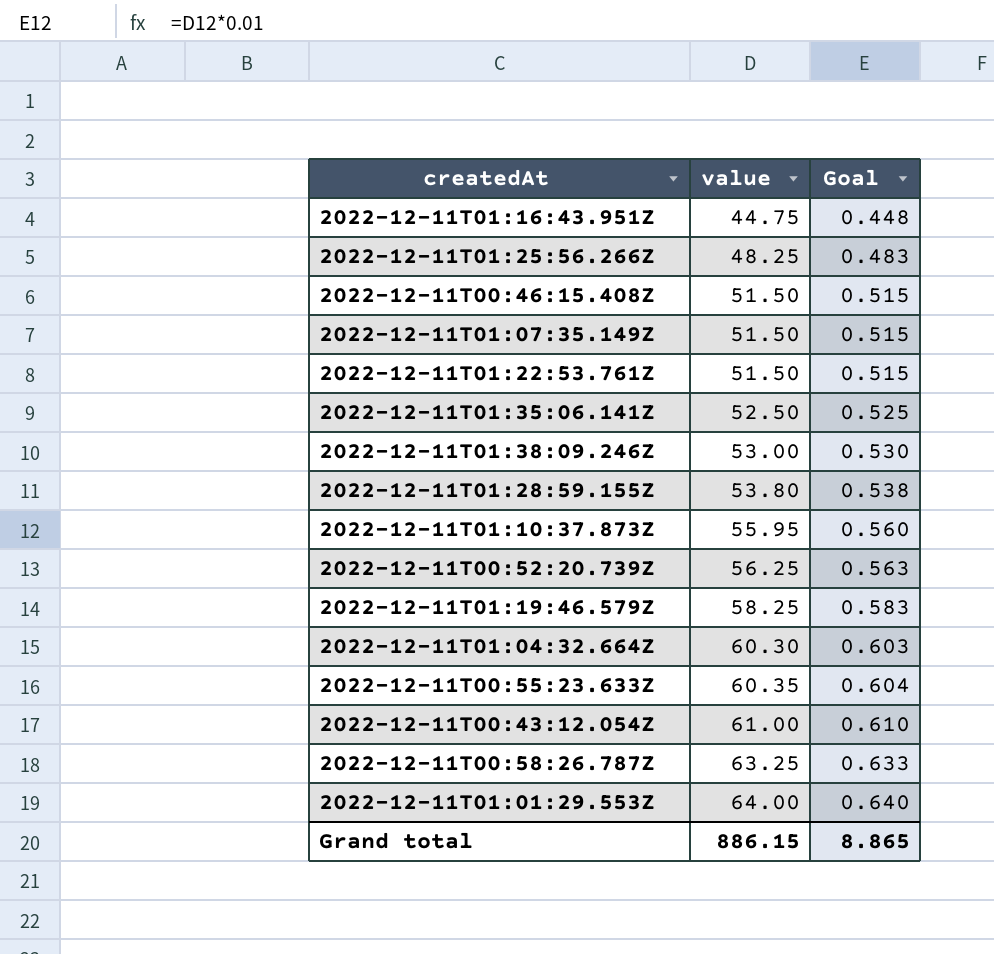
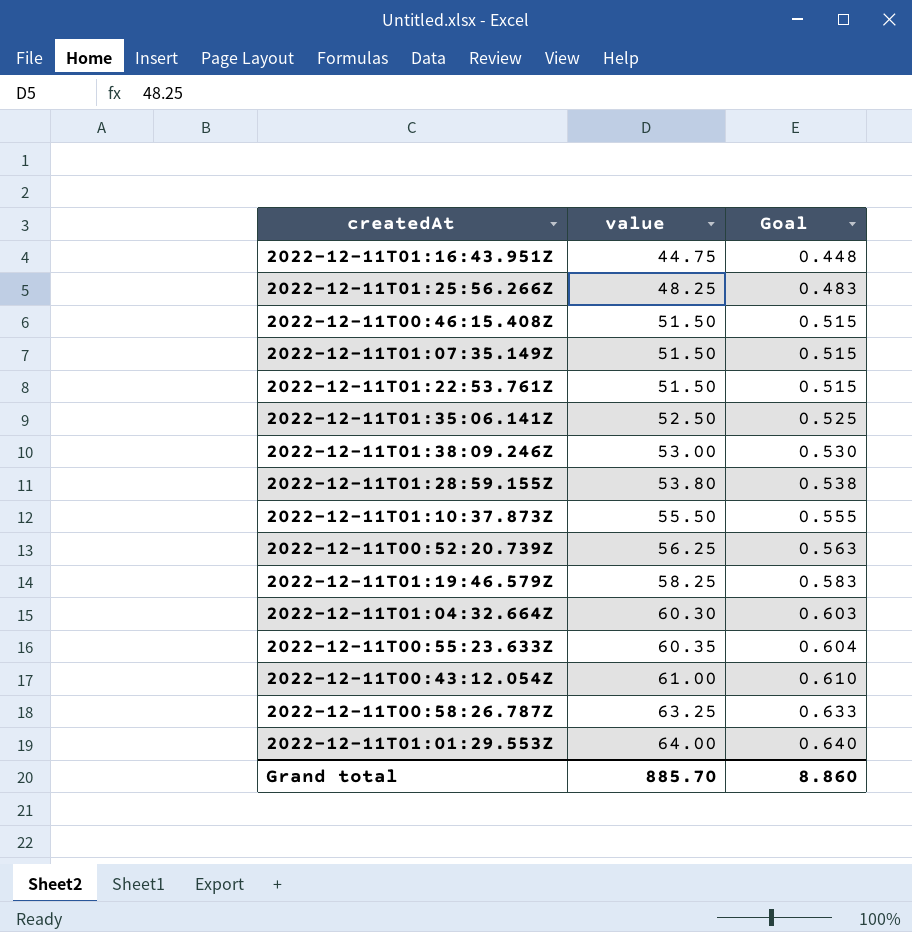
2022-12-11T01:10:37.873Z | value: 55.95 -> 55.50
2022-12-11T01:10:37.873Z | Goal: 0.560 -> 0.555
Grand total | value: 886.15 -> 885.70
Grand total | Goal: 8.865 -> 8.860

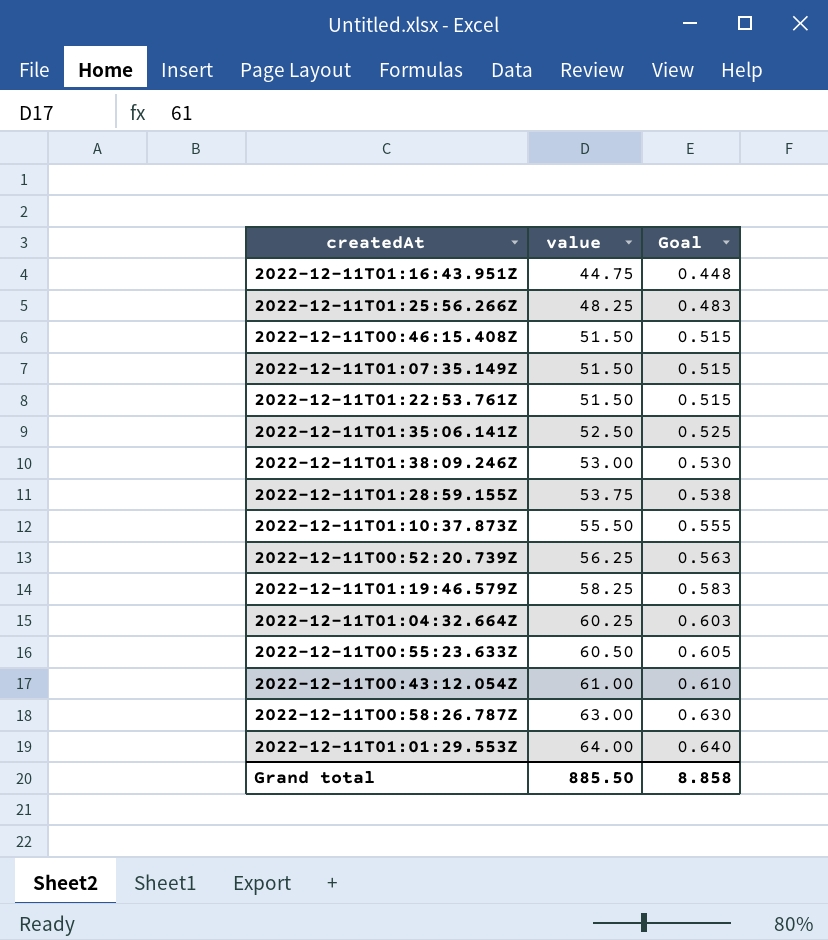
2022-12-11T01:28:59.155Z | value: 53.80 -> 53.75
2022-12-11T01:04:32.664Z | value: 60.30 -> 60.25
2022-12-11T00:55:23.633Z | value: 60.35 -> 60.50
2022-12-11T00:55:23.633Z | Goal: 0.604 -> 0.605
2022-12-11T00:58:26.787Z | value: 63.25 -> 63.00
2022-12-11T00:58:26.787Z | Goal: 0.633 -> 0.630
Grand total | value: 885.70 -> 885.50
Grand total | Goal: 8.860 -> 8.858

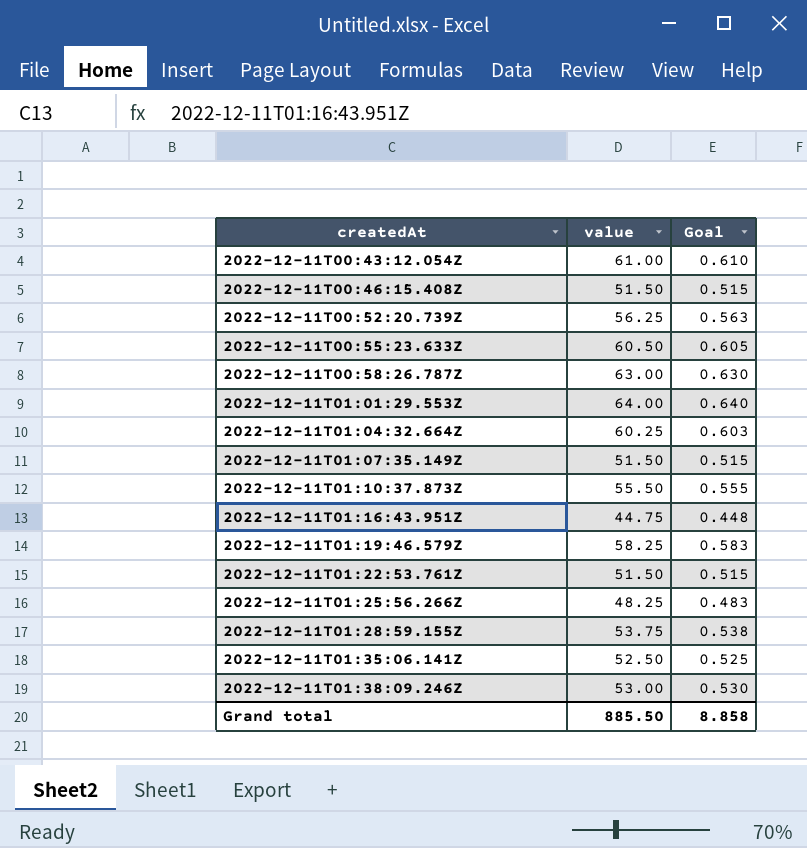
row order: value ascending -> createdAt ascending

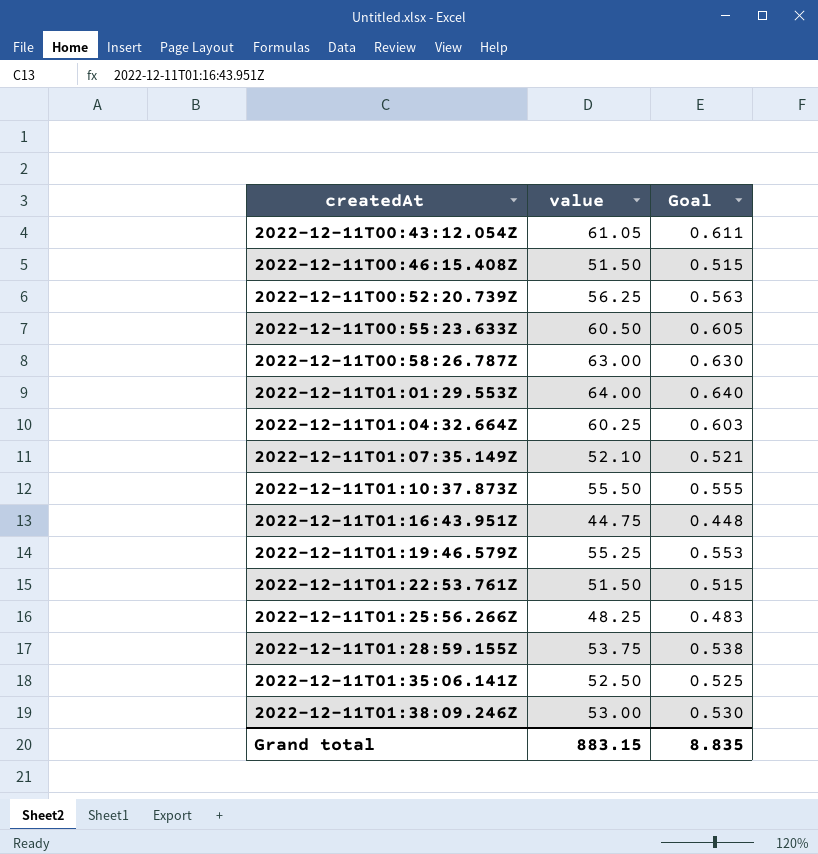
2022-12-11T00:43:12.054Z | value: 61.00 -> 61.05
2022-12-11T00:43:12.054Z | Goal: 0.610 -> 0.611
2022-12-11T01:07:35.149Z | value: 51.50 -> 52.10
2022-12-11T01:07:35.149Z | Goal: 0.515 -> 0.521
2022-12-11T01:19:46.579Z | value: 58.25 -> 55.25
2022-12-11T01:19:46.579Z | Goal: 0.583 -> 0.553
Grand total | value: 885.50 -> 883.15
Grand total | Goal: 8.858 -> 8.835

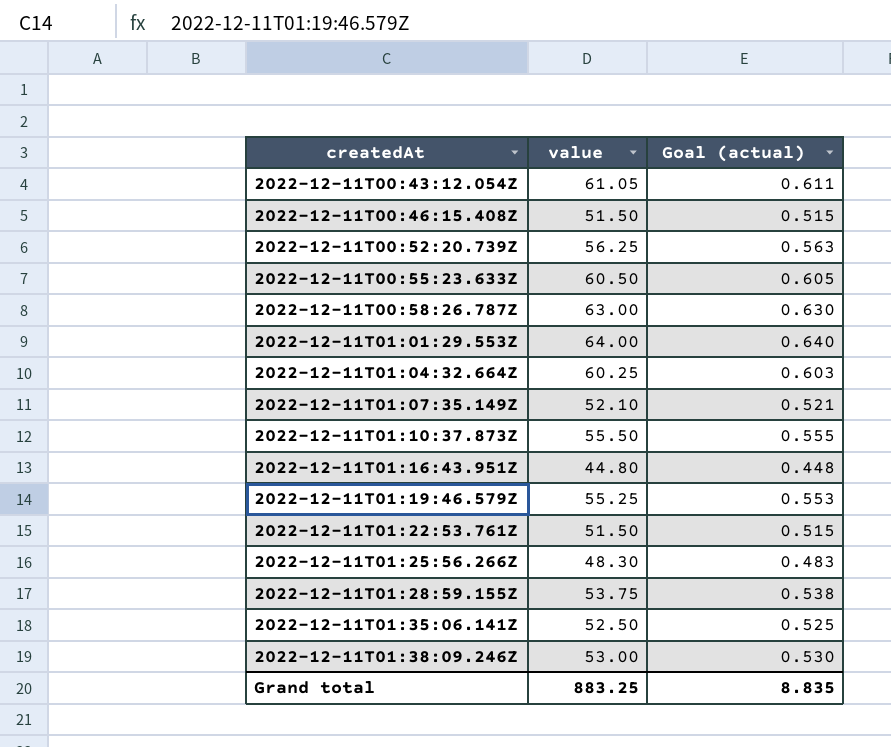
column name: Goal -> Goal (actual)
2022-12-11T01:16:43.951Z | value: 44.75 -> 44.80
2022-12-11T01:25:56.266Z | value: 48.25 -> 48.30
Grand total | value: 883.15 -> 883.25

